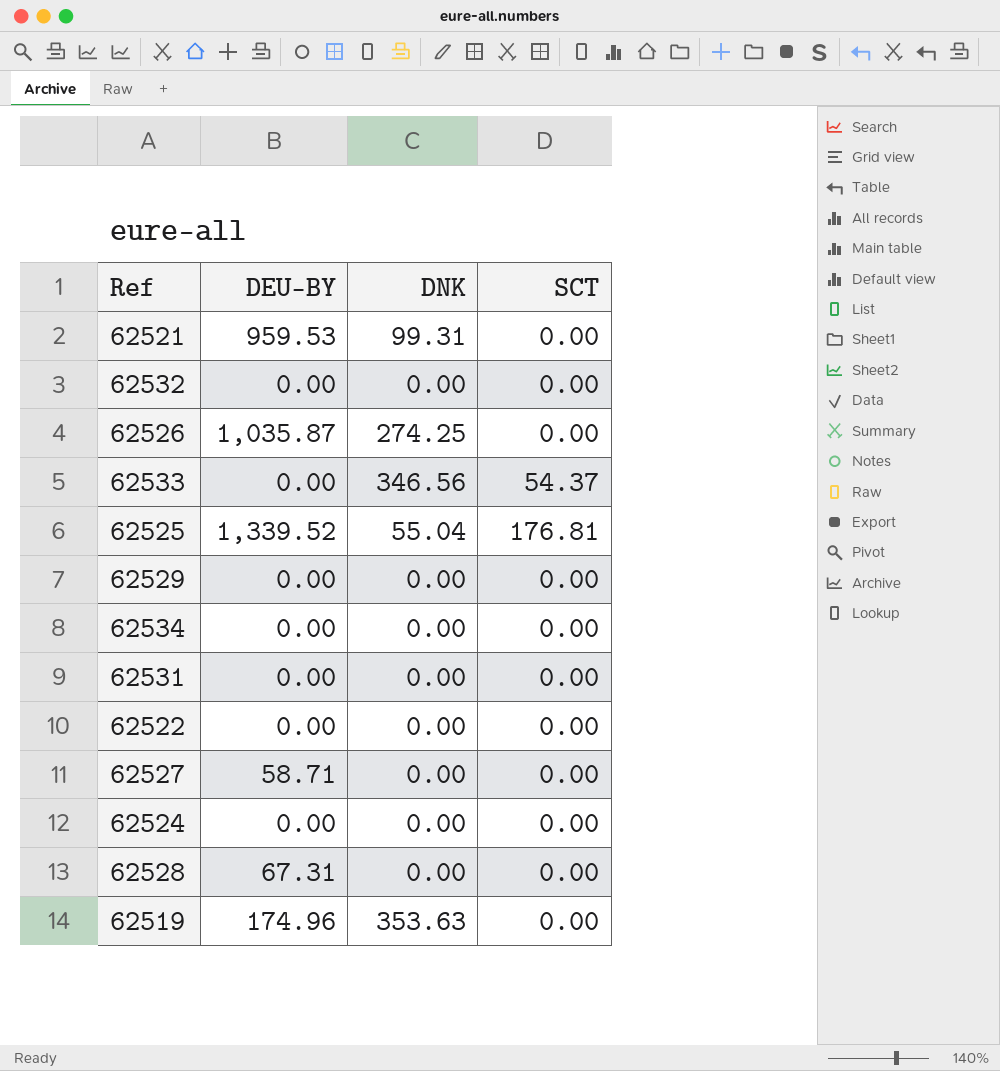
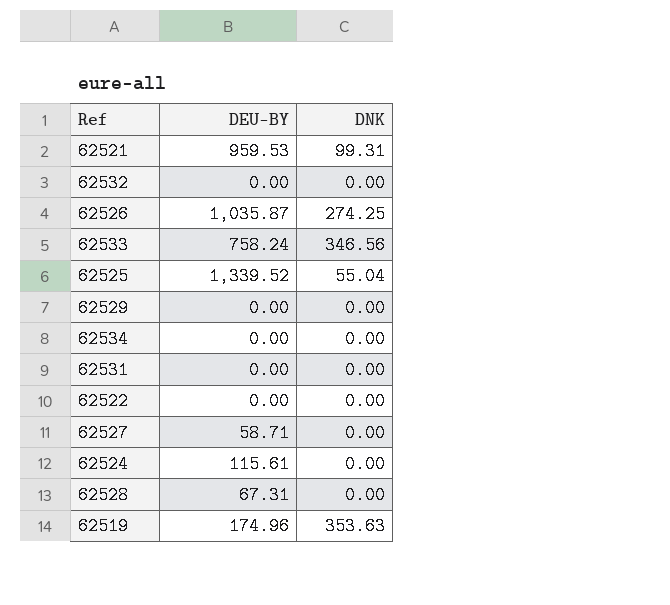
column SCT | position: 4 -> none
62533 | DEU-BY: 0.00 -> 758.24
62524 | DEU-BY: 0.00 -> 115.61

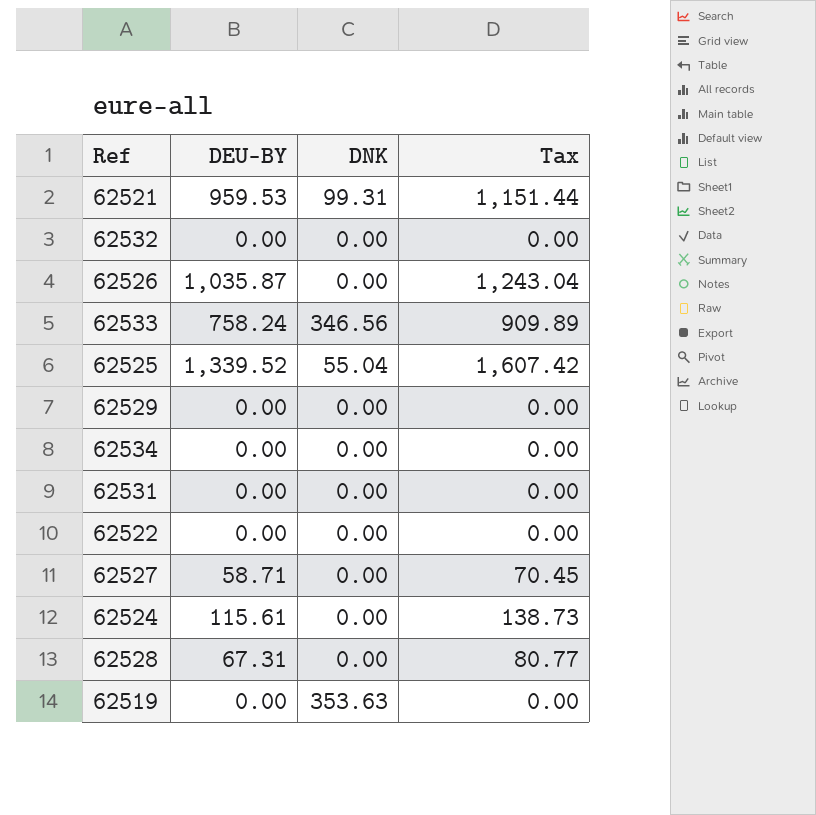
column Tax | formula: none -> [DEU-BY] * 1.2
62526 | DNK: 274.25 -> 0.00
62519 | DEU-BY: 174.96 -> 0.00

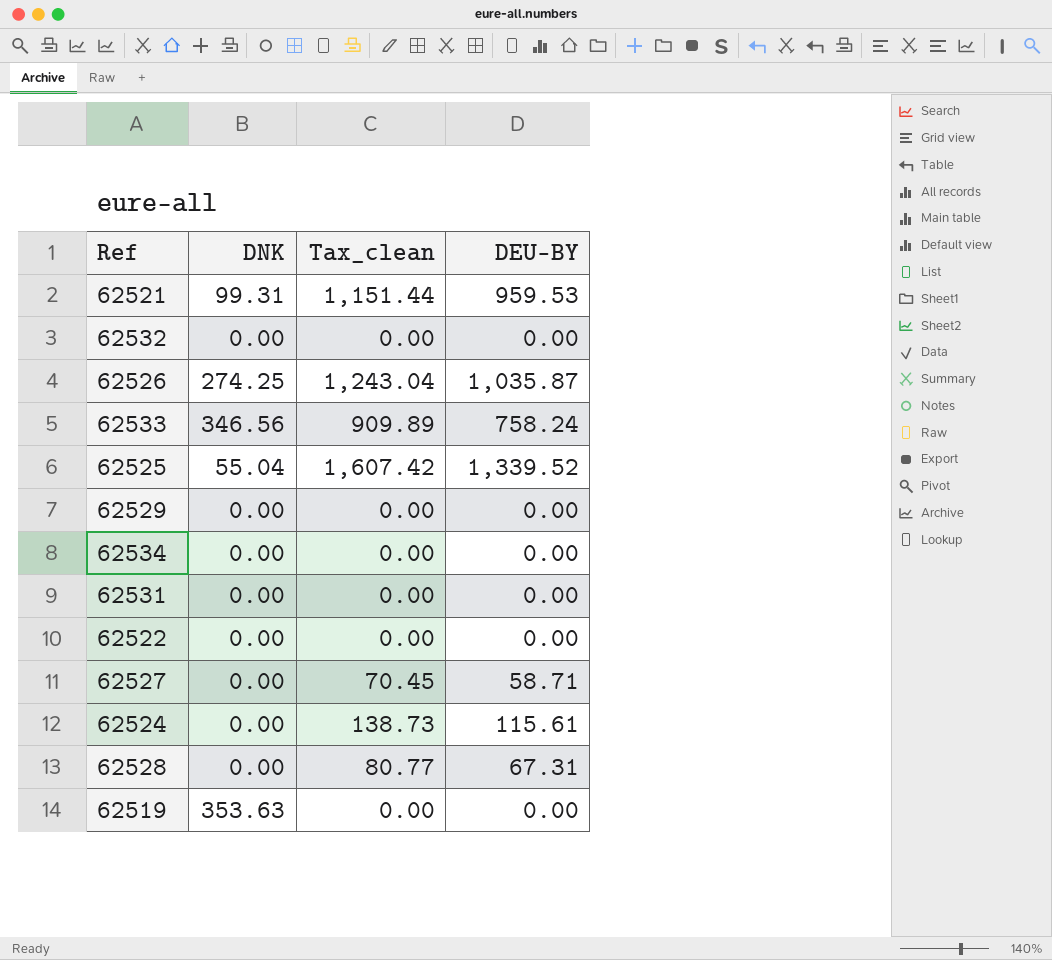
column name: Tax -> Tax_clean
column DEU-BY | position: 2 -> 4
62526 | DNK: 0.00 -> 274.25

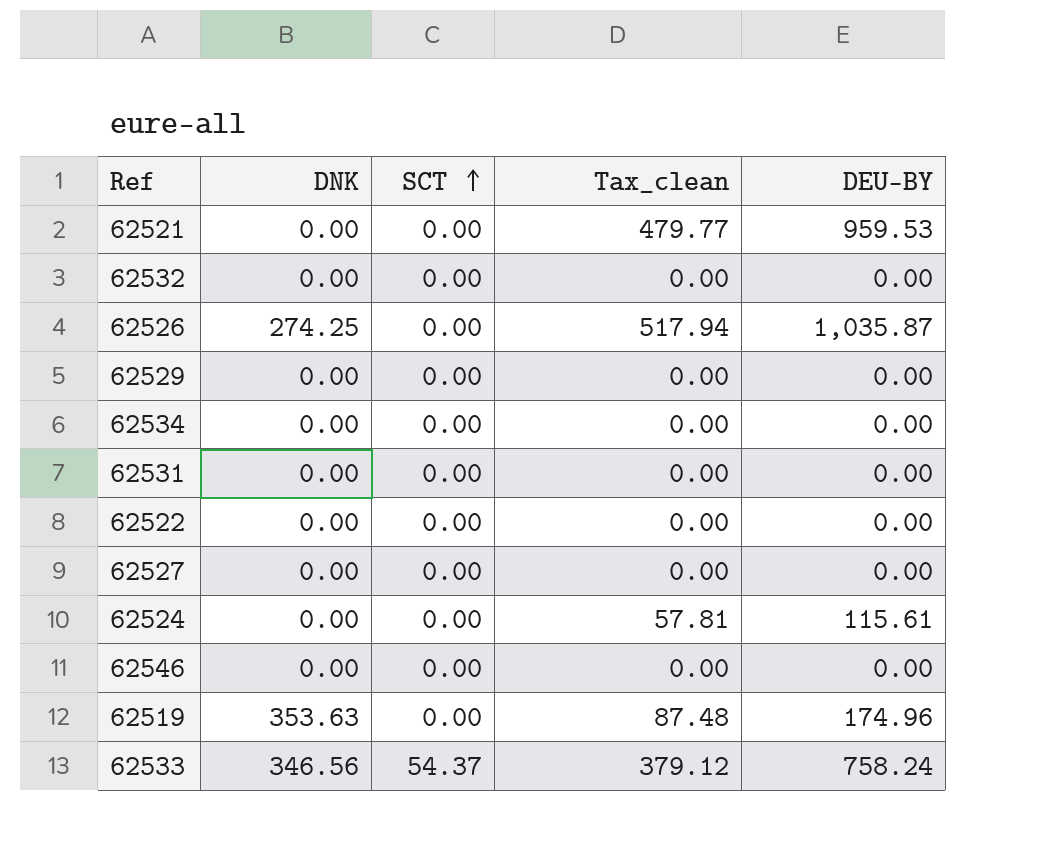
row order: none -> SCT ascending
column SCT | position: none -> 3
column Tax_clean | formula: [DEU-BY] * 1.2 -> [DEU-BY] * 0.5
row 62525: 55.04 | 1,607.42 | 1,339.52 -> none
row 62528: 0.00 | 80.77 | 67.31 -> none
62521 | DNK: 99.31 -> 0.00
62527 | DEU-BY: 58.71 -> 0.00
row 62546: none -> 0.00 | 0.00 | 0.00 | 0.00
62519 | DEU-BY: 0.00 -> 174.96

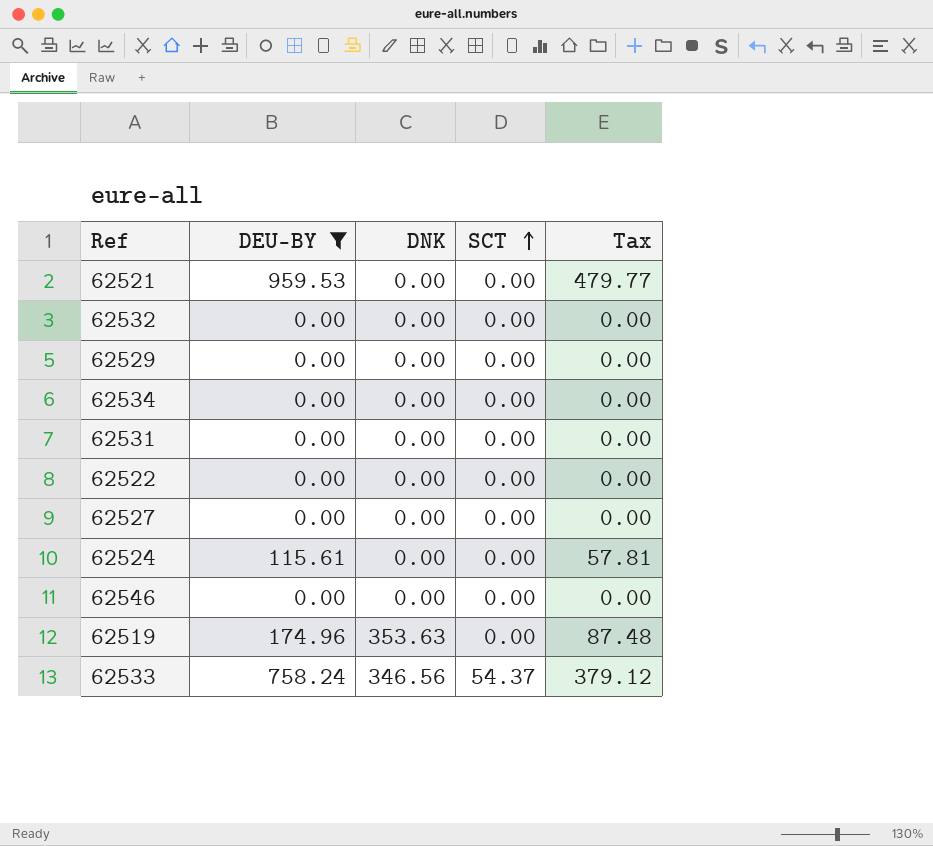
filter: none -> DEU-BY != 1,035.87
column DEU-BY | position: 5 -> 2
column name: Tax_clean -> Tax

